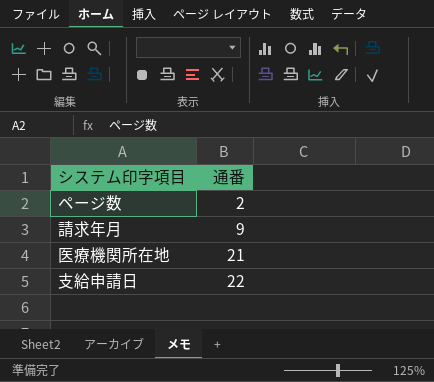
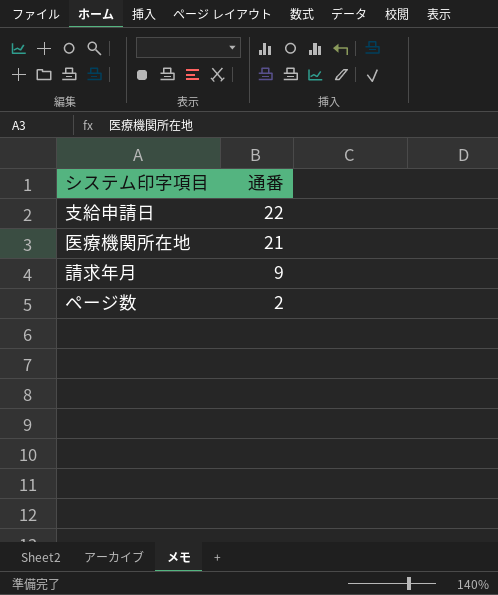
row order: 通番 ascending -> 通番 descending

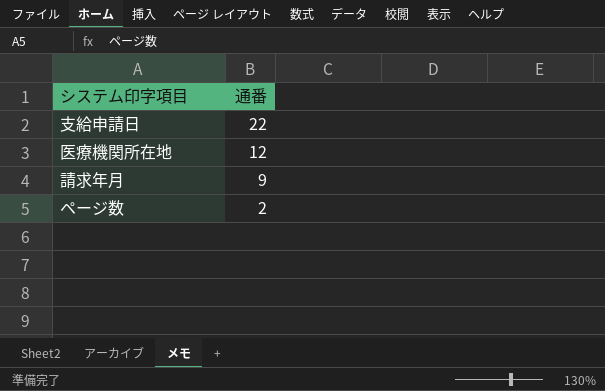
医療機関所在地 | 通番: 21 -> 12

